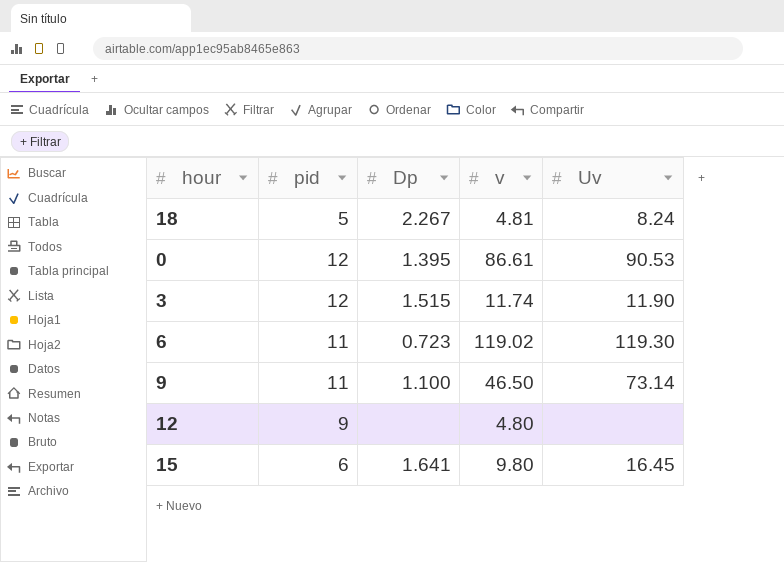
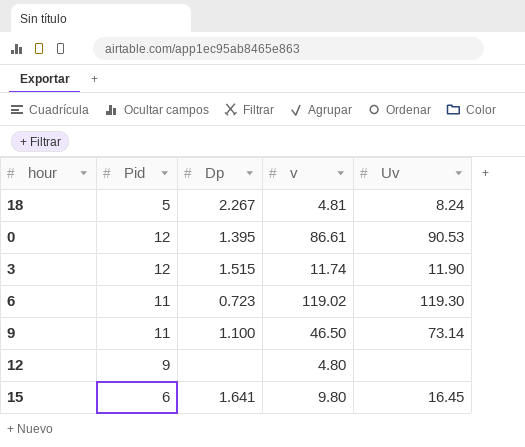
column name: pid -> Pid

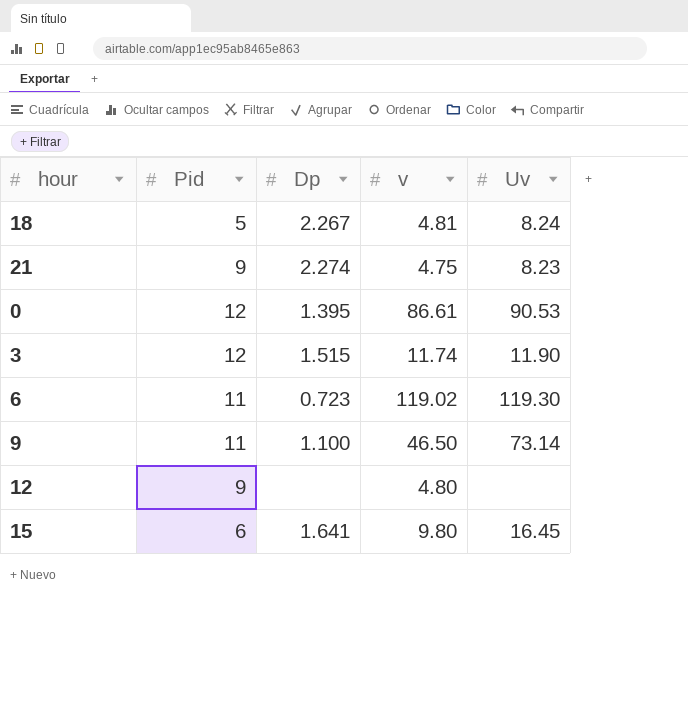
row 21: none -> 9 | 2.274 | 4.75 | 8.23

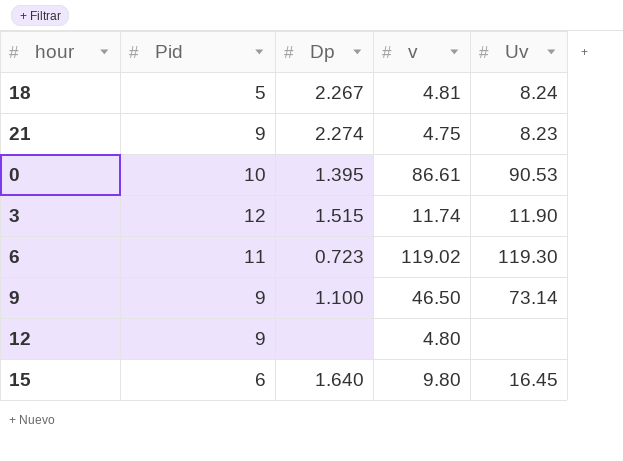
0 | Pid: 12 -> 10
9 | Pid: 11 -> 9
15 | Dp: 1.641 -> 1.640

